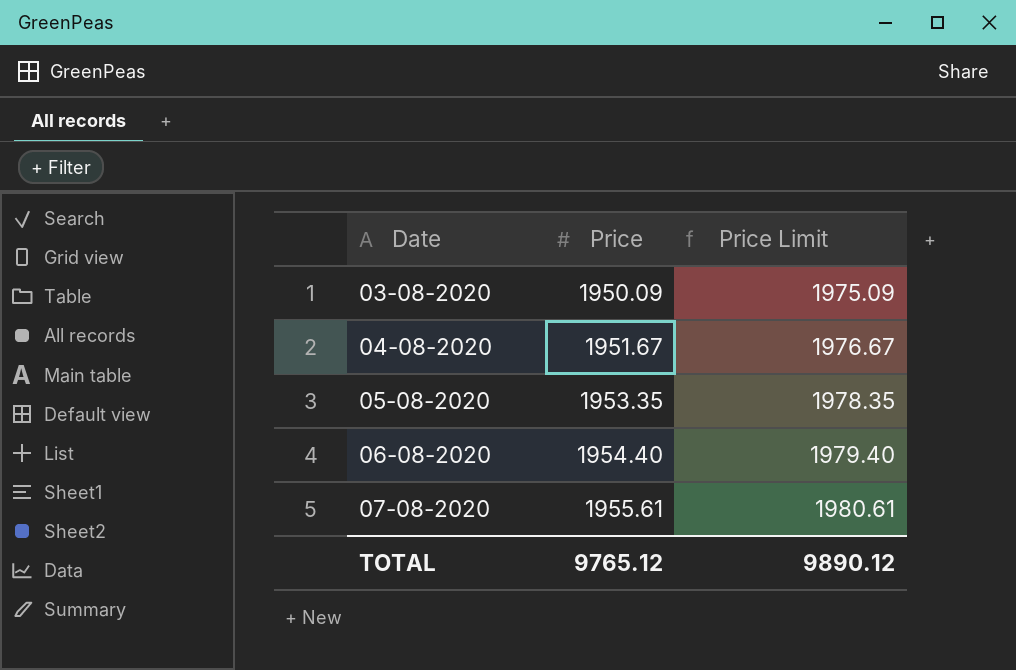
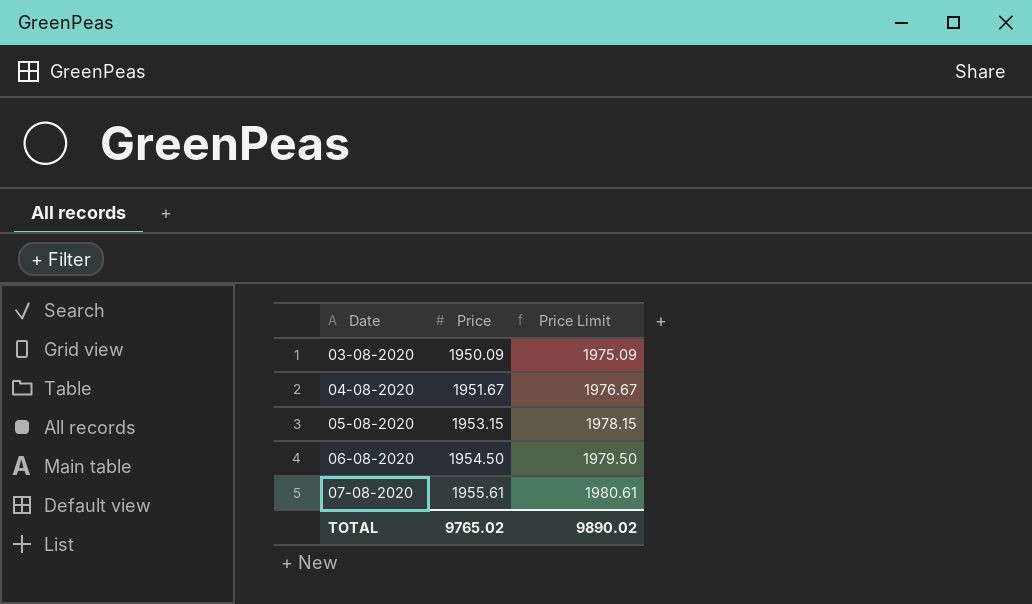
05-08-2020 | Price: 1953.35 -> 1953.15
05-08-2020 | Price Limit: 1978.35 -> 1978.15
06-08-2020 | Price: 1954.40 -> 1954.50
06-08-2020 | Price Limit: 1979.40 -> 1979.50
TOTAL | Price: 9765.12 -> 9765.02
TOTAL | Price Limit: 9890.12 -> 9890.02

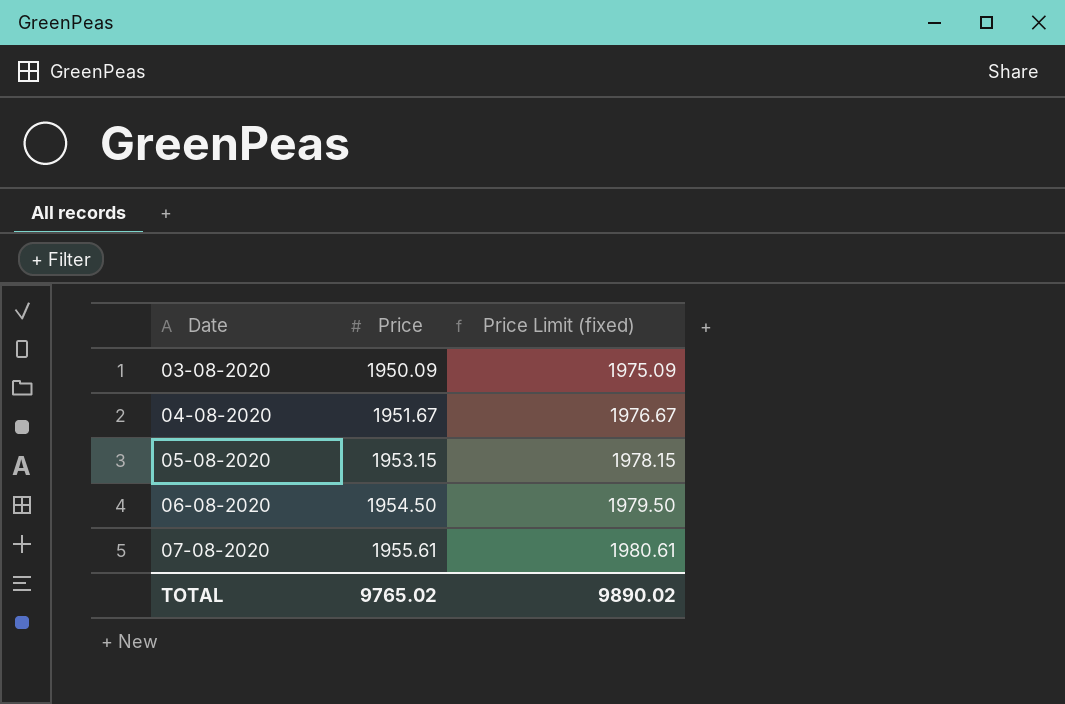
column name: Price Limit -> Price Limit (fixed)

